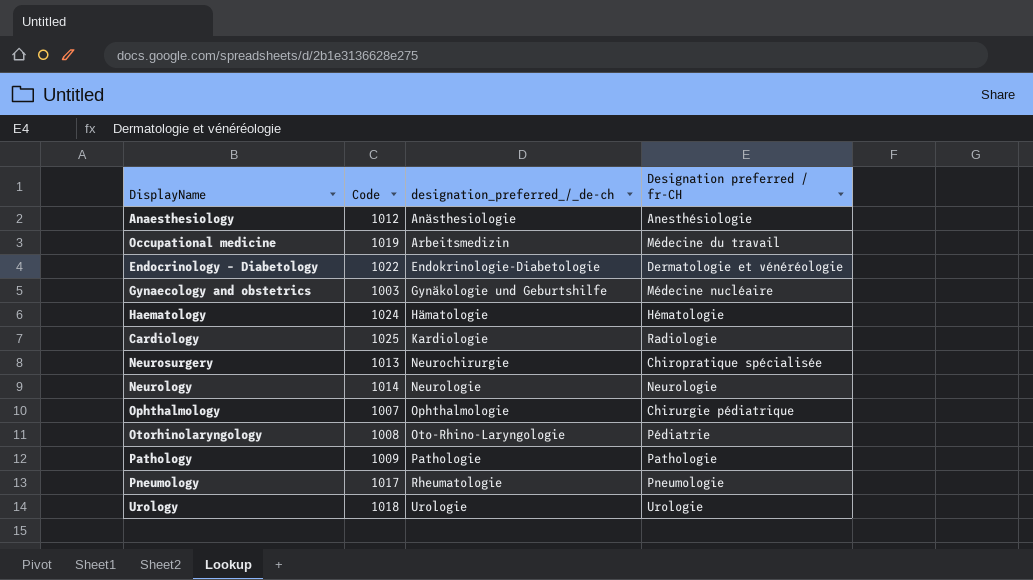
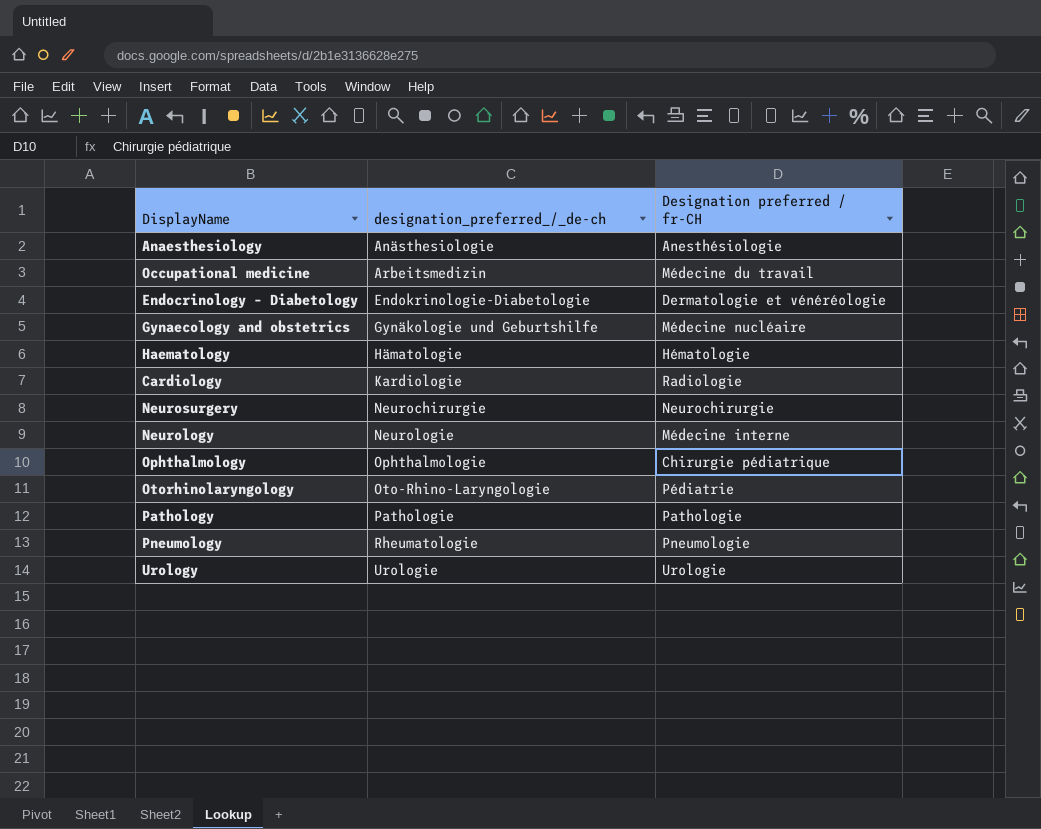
column Code | position: 2 -> none
Neurosurgery | Designation preferred / fr-CH: Chiropratique spécialisée -> Neurochirurgie
Neurology | Designation preferred / fr-CH: Neurologie -> Médecine interne

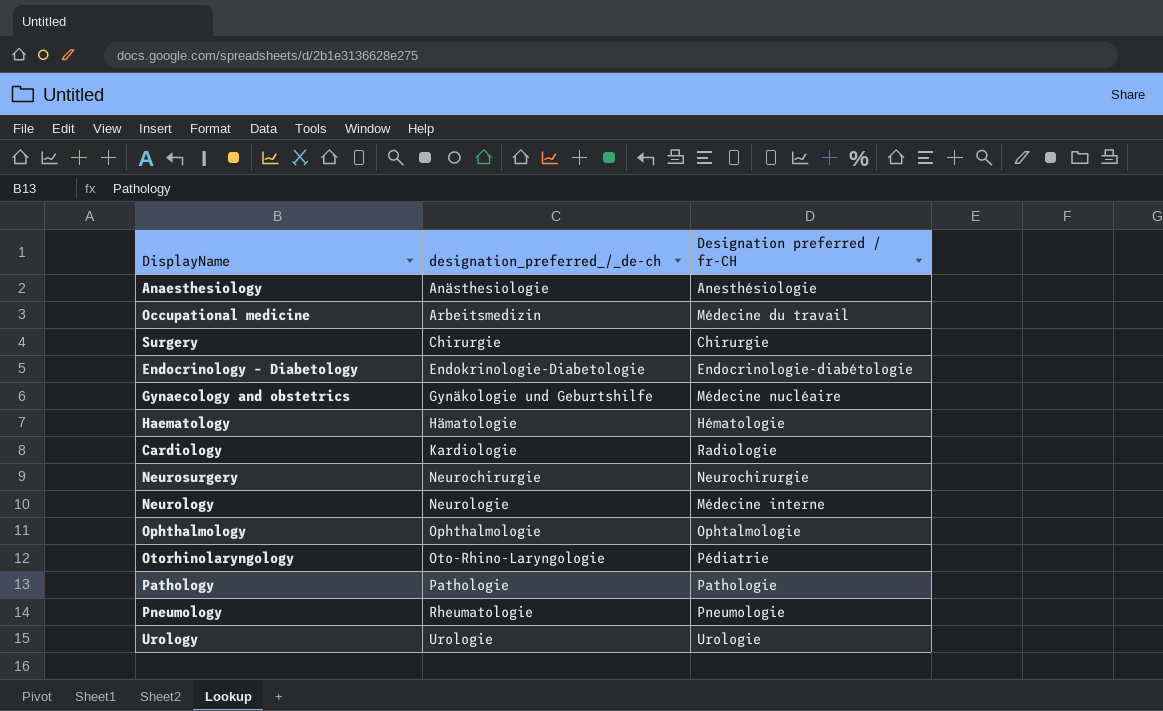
row Surgery: none -> Chirurgie | Chirurgie
Endocrinology – Diabetology | Designation preferred / fr-CH: Dermatologie et vénéréologie -> Endocrinologie-diabétologie
Ophthalmology | Designation preferred / fr-CH: Chirurgie pédiatrique -> Ophtalmologie

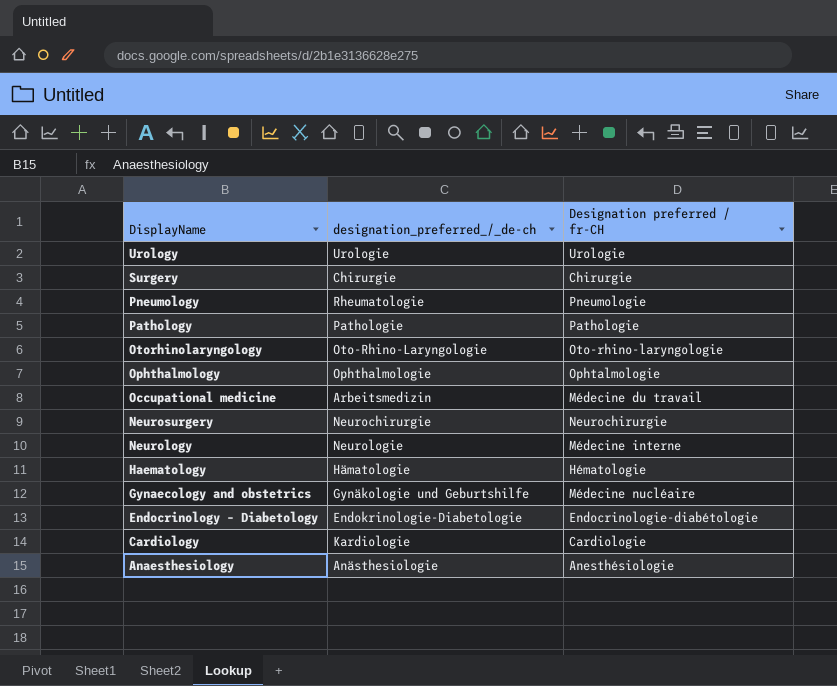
row order: designation_preferred_/_de-ch ascending -> DisplayName descending
Otorhinolaryngology | Designation preferred / fr-CH: Pédiatrie -> Oto-rhino-laryngologie
Cardiology | Designation preferred / fr-CH: Radiologie -> Cardiologie

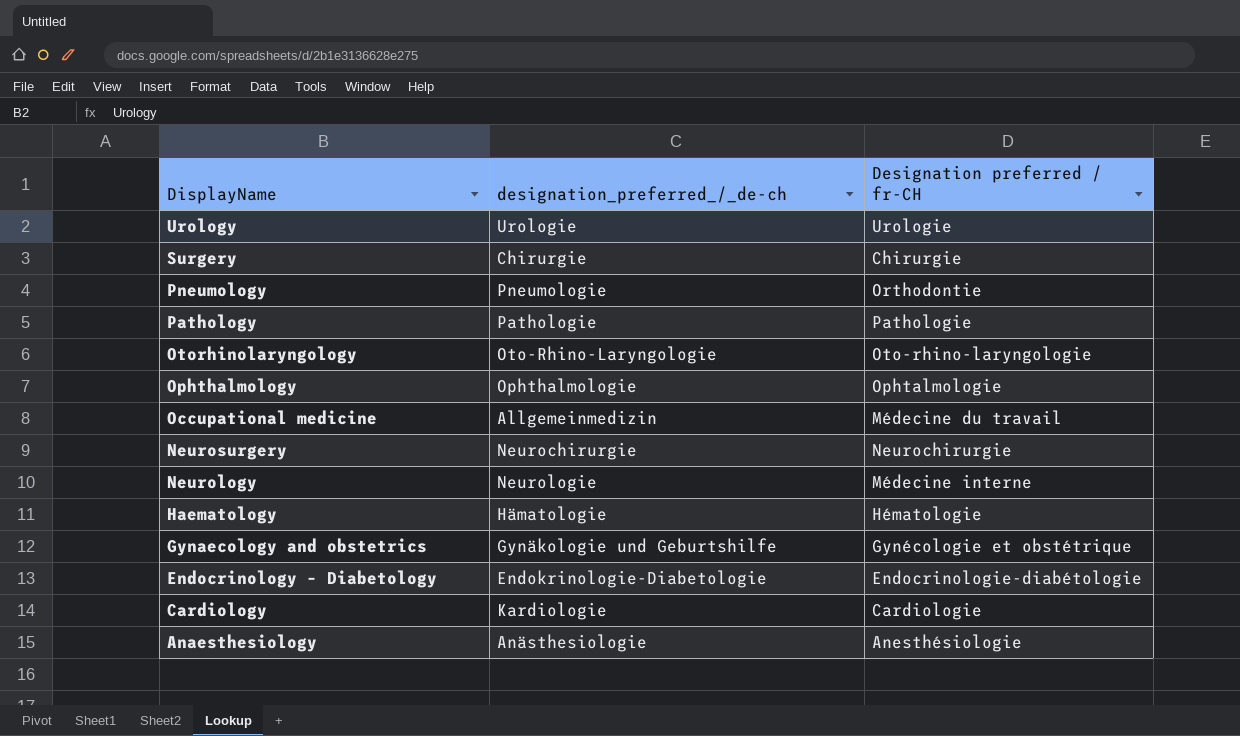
Pneumology | designation_preferred_/_de-ch: Rheumatologie -> Pneumologie
Pneumology | Designation preferred / fr-CH: Pneumologie -> Orthodontie
Occupational medicine | designation_preferred_/_de-ch: Arbeitsmedizin -> Allgemeinmedizin
Gynaecology and obstetrics | Designation preferred / fr-CH: Médecine nucléaire -> Gynécologie et obstétrique

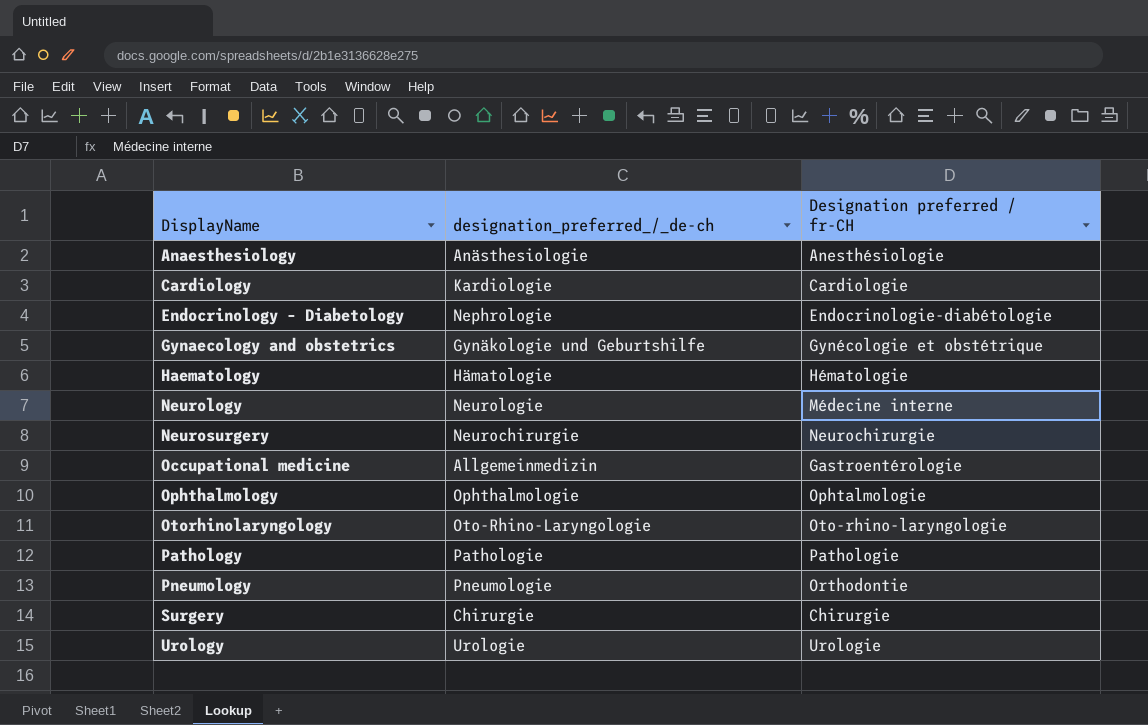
row order: DisplayName descending -> DisplayName ascending
Endocrinology – Diabetology | designation_preferred_/_de-ch: Endokrinologie-Diabetologie -> Nephrologie
Occupational medicine | Designation preferred / fr-CH: Médecine du travail -> Gastroentérologie

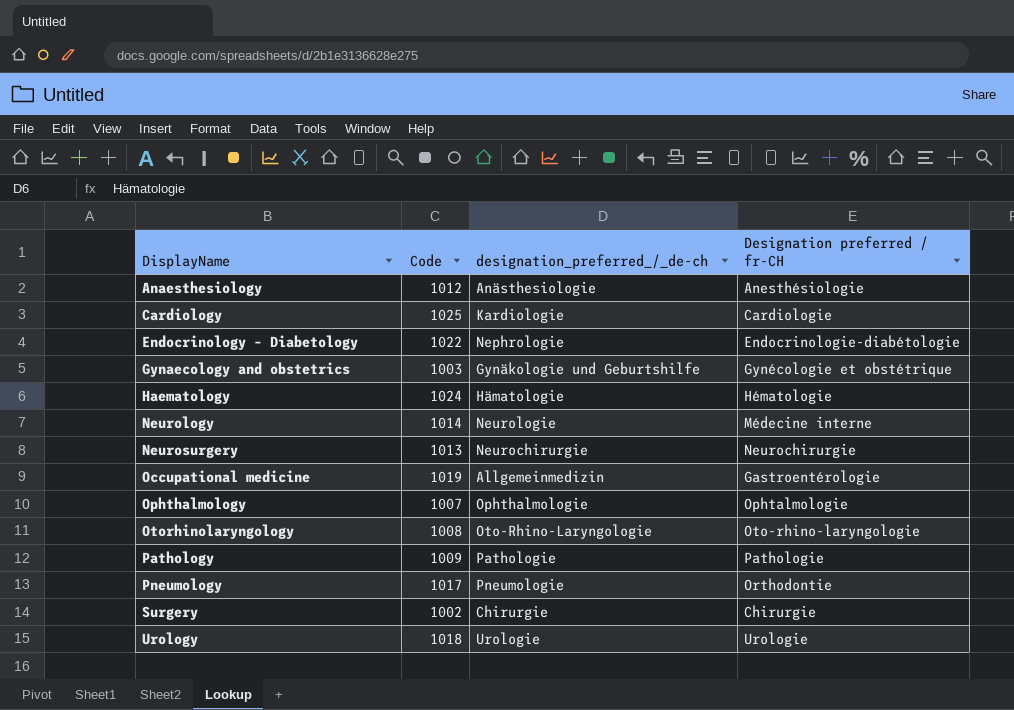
column Code | position: none -> 2

